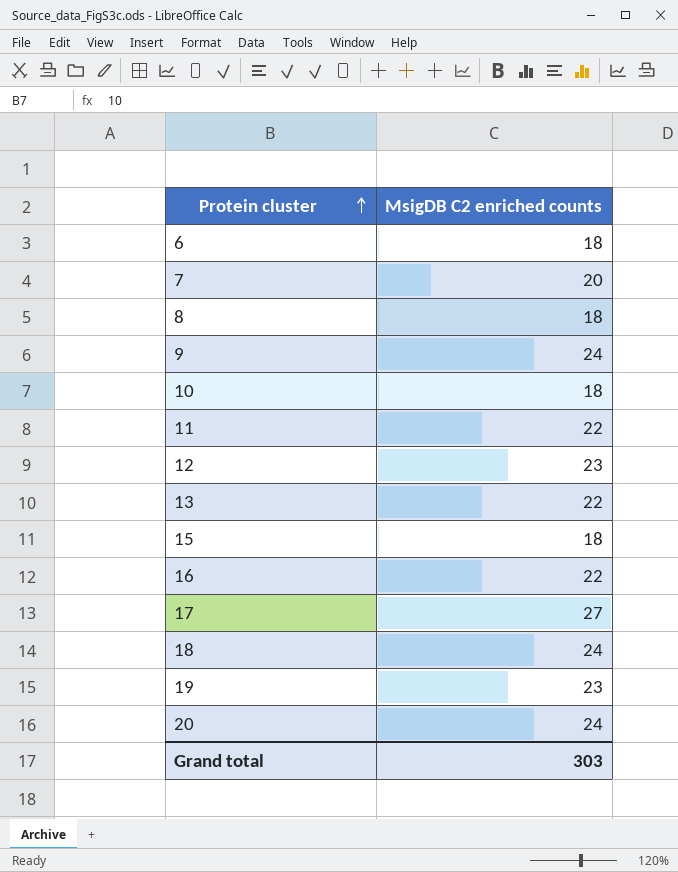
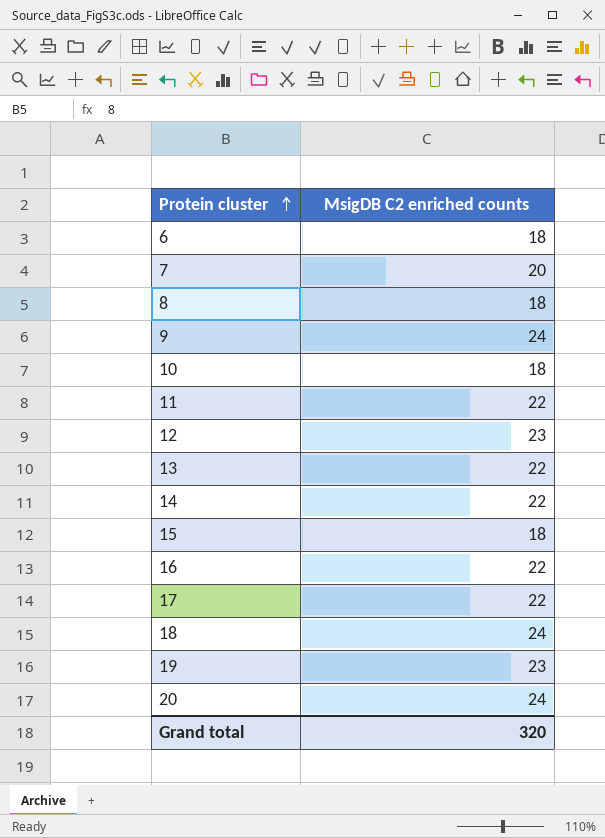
row 14: none -> 22
17 | MsigDB C2 enriched counts: 27 -> 22
Grand total | MsigDB C2 enriched counts: 303 -> 320

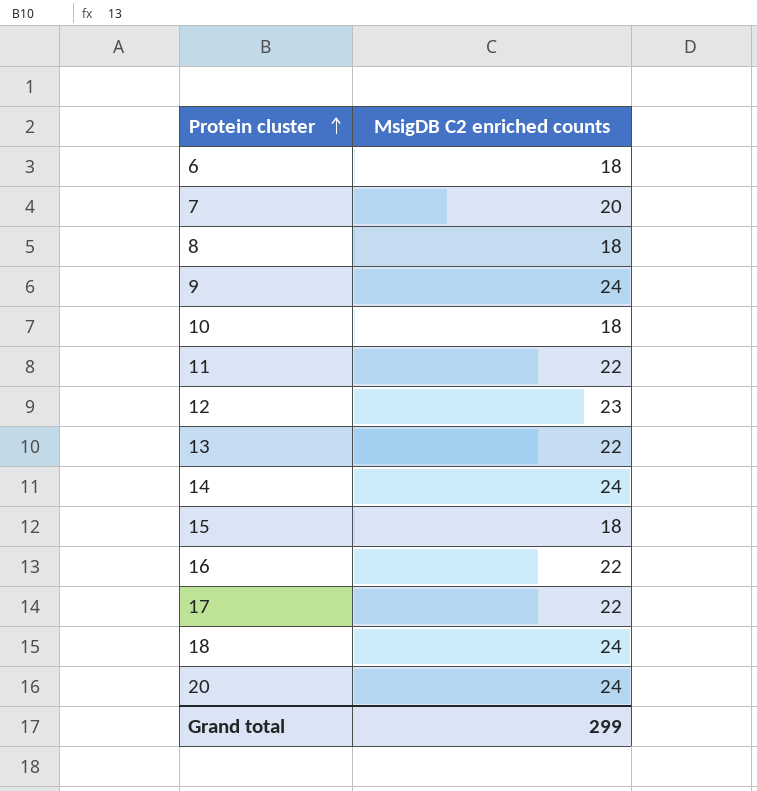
row 19: 23 -> none
14 | MsigDB C2 enriched counts: 22 -> 24
Grand total | MsigDB C2 enriched counts: 320 -> 299

